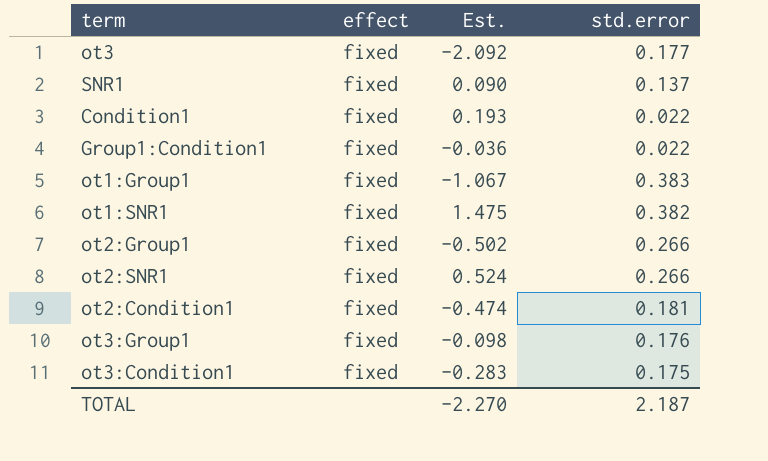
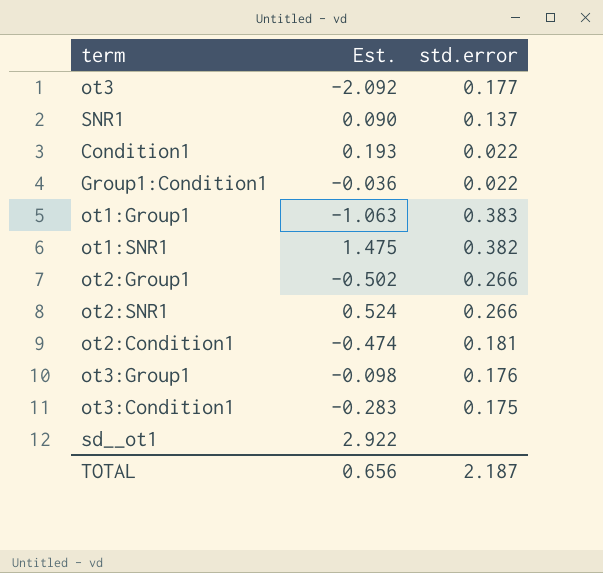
column effect | position: 2 -> none
ot1:Group1 | Est.: -1.067 -> -1.063
row sd__ot1: none -> 2.922 | none
TOTAL | Est.: -2.270 -> 0.656

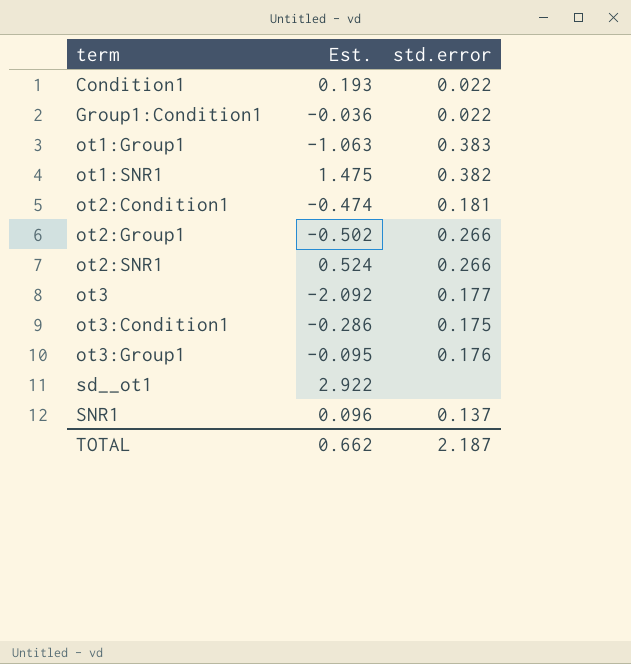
row order: none -> term ascending
ot3:Condition1 | Est.: -0.283 -> -0.286
ot3:Group1 | Est.: -0.098 -> -0.095
SNR1 | Est.: 0.090 -> 0.096
TOTAL | Est.: 0.656 -> 0.662

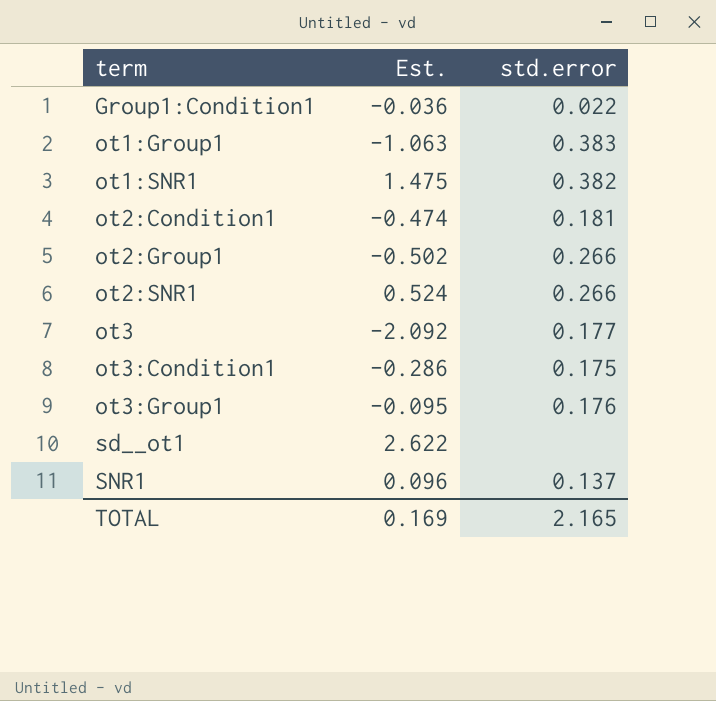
row Condition1: 0.193 | 0.022 -> none
sd__ot1 | Est.: 2.922 -> 2.622
TOTAL | Est.: 0.662 -> 0.169
TOTAL | std.error: 2.187 -> 2.165

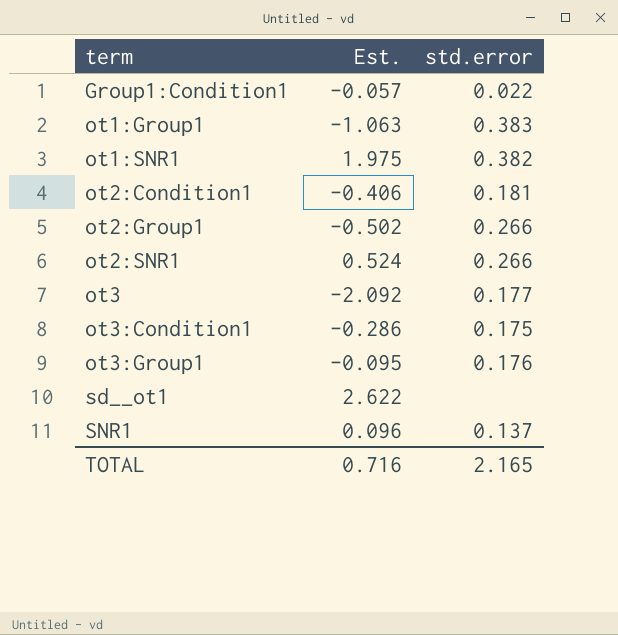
Group1:Condition1 | Est.: -0.036 -> -0.057
ot1:SNR1 | Est.: 1.475 -> 1.975
ot2:Condition1 | Est.: -0.474 -> -0.406
TOTAL | Est.: 0.169 -> 0.716

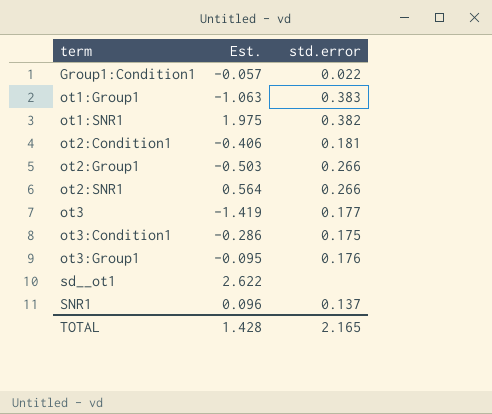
ot2:Group1 | Est.: -0.502 -> -0.503
ot2:SNR1 | Est.: 0.524 -> 0.564
ot3 | Est.: -2.092 -> -1.419
TOTAL | Est.: 0.716 -> 1.428

